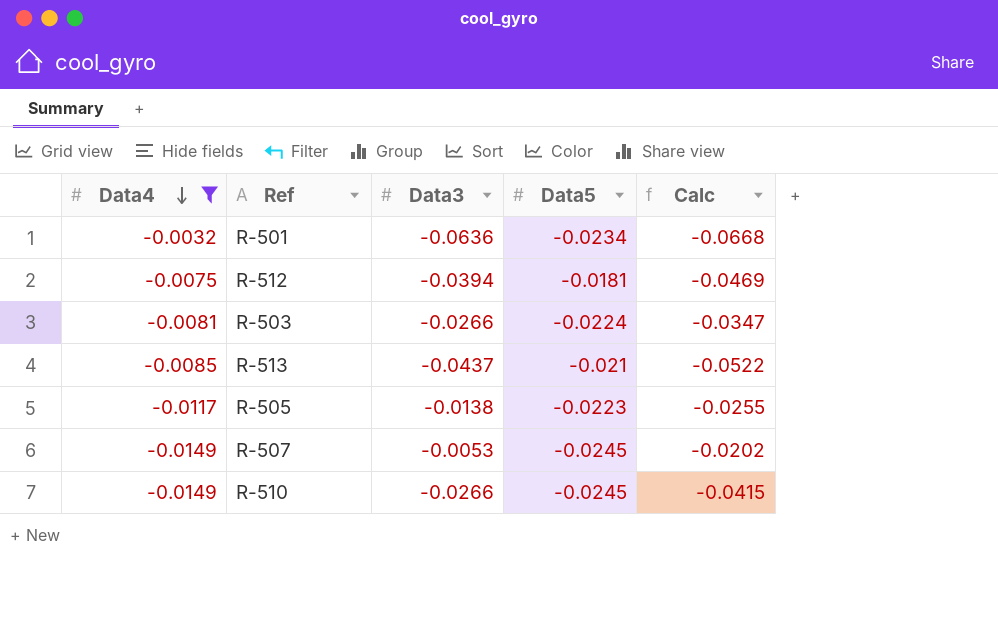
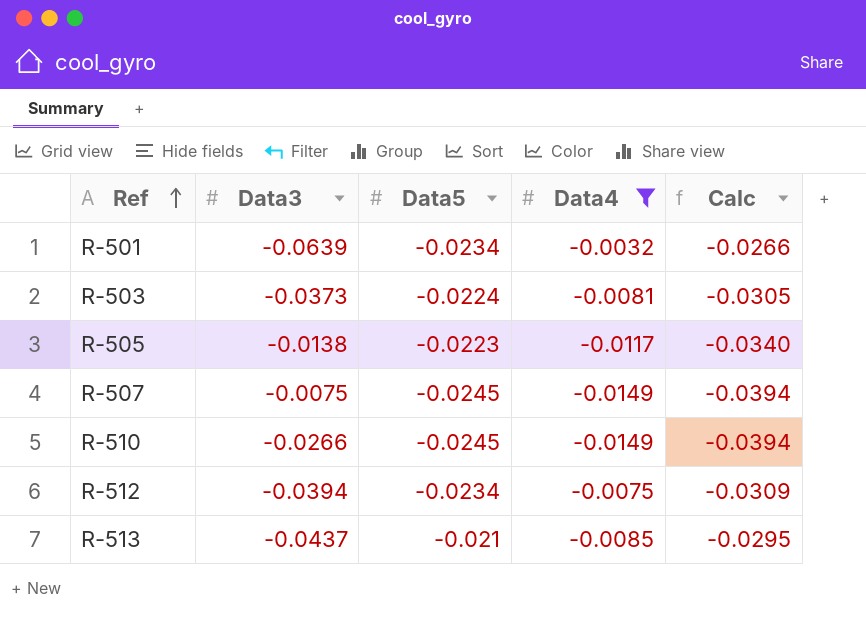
row order: Data4 descending -> Ref ascending
column Data4 | position: 1 -> 4
column Calc | formula: [Data4] + [Data3] -> [Data5] + [Data4]
R-501 | Data3: -0.0636 -> -0.0639
R-503 | Data3: -0.0266 -> -0.0373
R-507 | Data3: -0.0053 -> -0.0075
R-512 | Data5: -0.0181 -> -0.0234

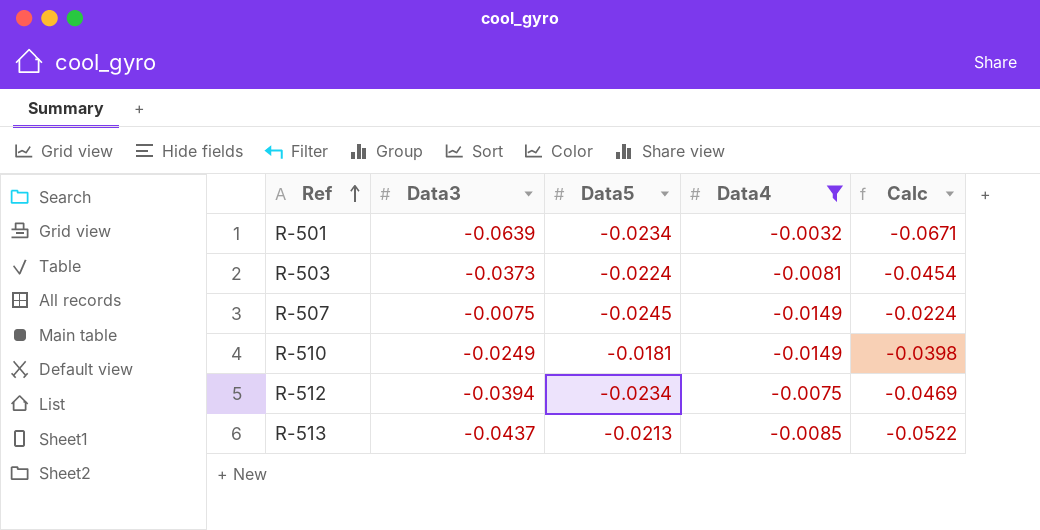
column Calc | formula: [Data5] + [Data4] -> [Data3] + [Data4]
row R-505: -0.0138 | -0.0223 | -0.0117 | -0.0340 -> none
R-510 | Data3: -0.0266 -> -0.0249
R-510 | Data5: -0.0245 -> -0.0181
R-513 | Data5: -0.021 -> -0.0213

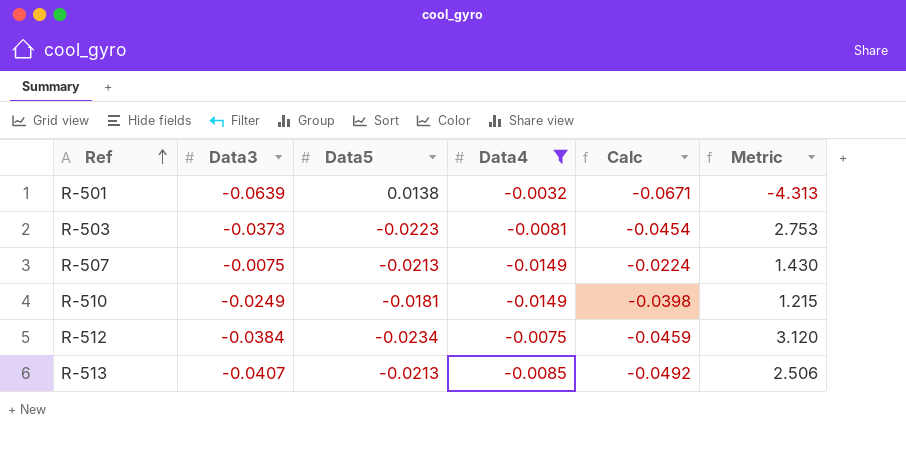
column Metric | formula: none -> [Data5] / [Data4]
R-501 | Data5: -0.0234 -> 0.0138
R-503 | Data5: -0.0224 -> -0.0223
R-507 | Data5: -0.0245 -> -0.0213
R-512 | Data3: -0.0394 -> -0.0384
R-512 | Calc: -0.0469 -> -0.0459
R-513 | Data3: -0.0437 -> -0.0407
R-513 | Calc: -0.0522 -> -0.0492

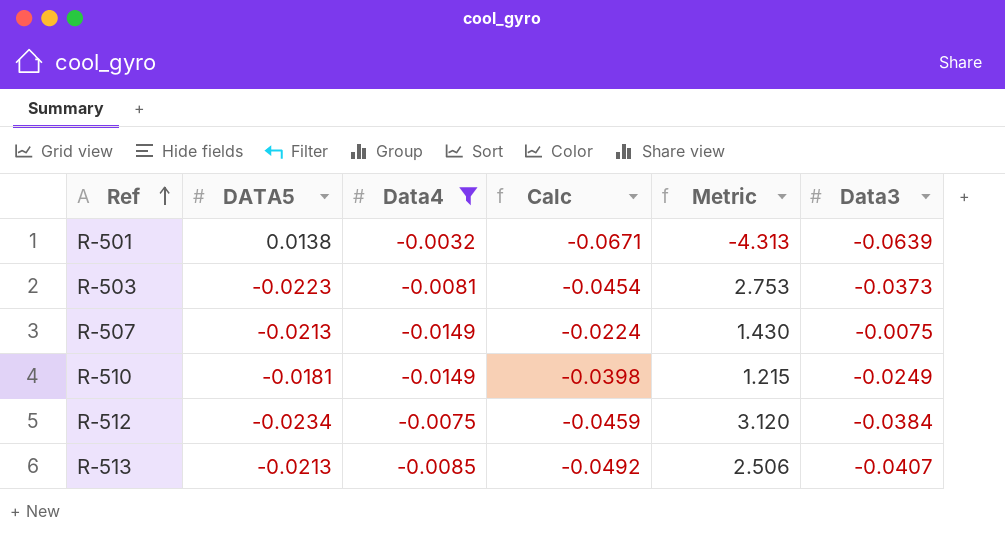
column name: Data5 -> DATA5
column Data3 | position: 2 -> 6

